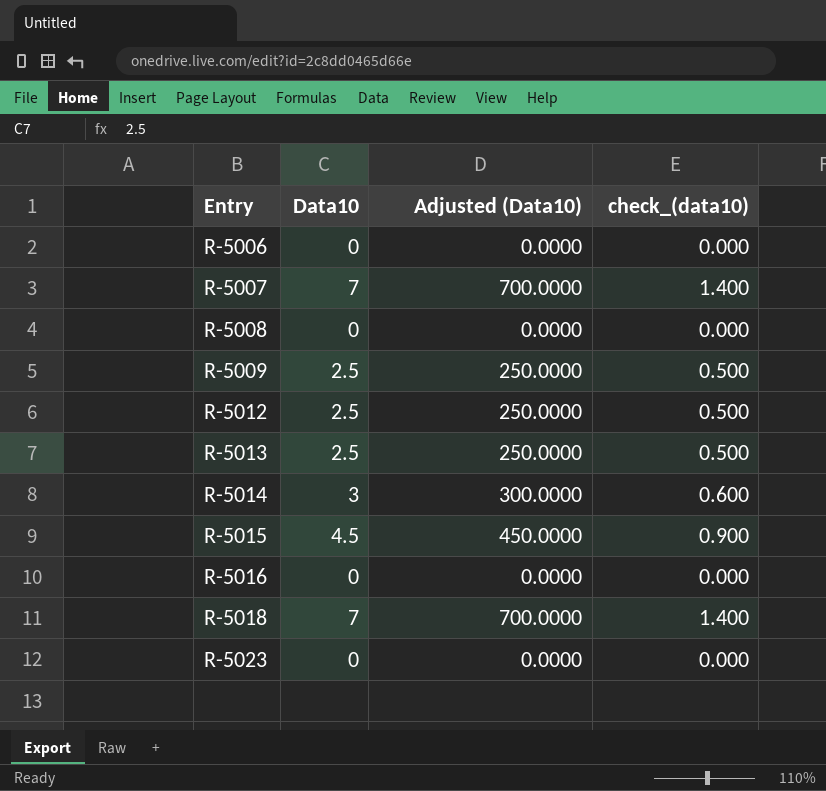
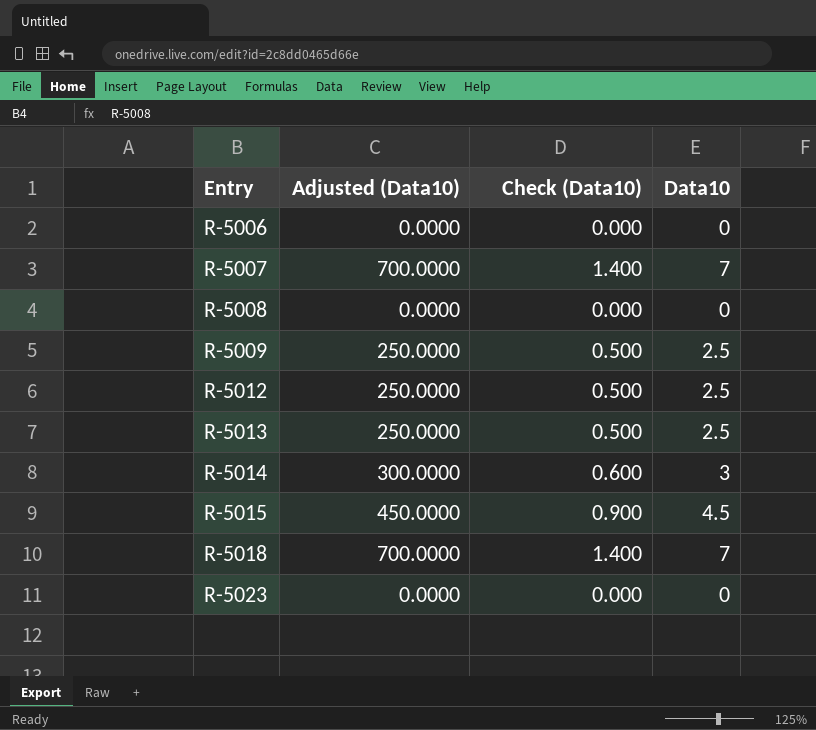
column name: check_(data10) -> Check (Data10)
column Data10 | position: 2 -> 4
row R-5016: 0 | 0.0000 | 0.000 -> none

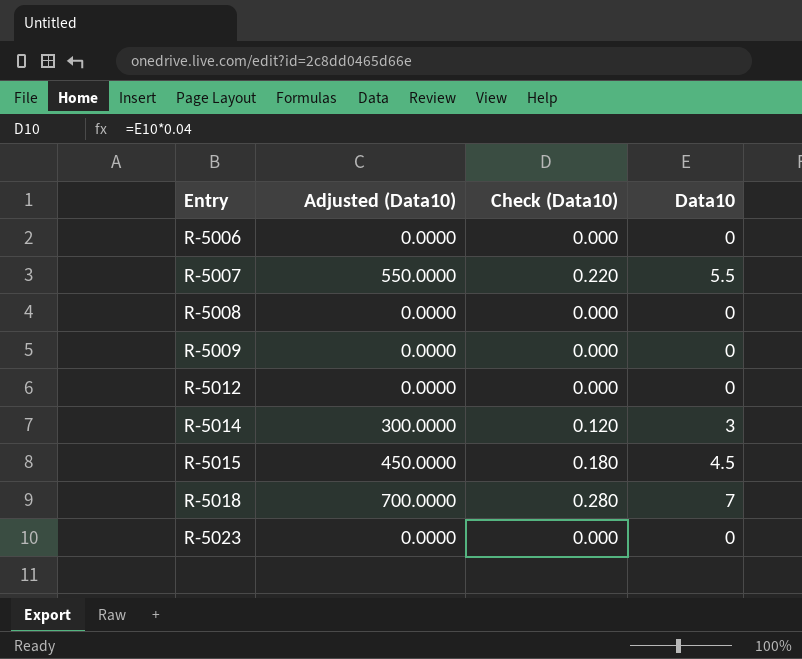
column Check (Data10) | formula: [Data10] * 0.2 -> [Data10] * 0.04
row R-5013: 250.0000 | 0.500 | 2.5 -> none
R-5007 | Adjusted (Data10): 700.0000 -> 550.0000
R-5007 | Data10: 7 -> 5.5
R-5009 | Adjusted (Data10): 250.0000 -> 0.0000
R-5009 | Data10: 2.5 -> 0
R-5012 | Adjusted (Data10): 250.0000 -> 0.0000
R-5012 | Data10: 2.5 -> 0

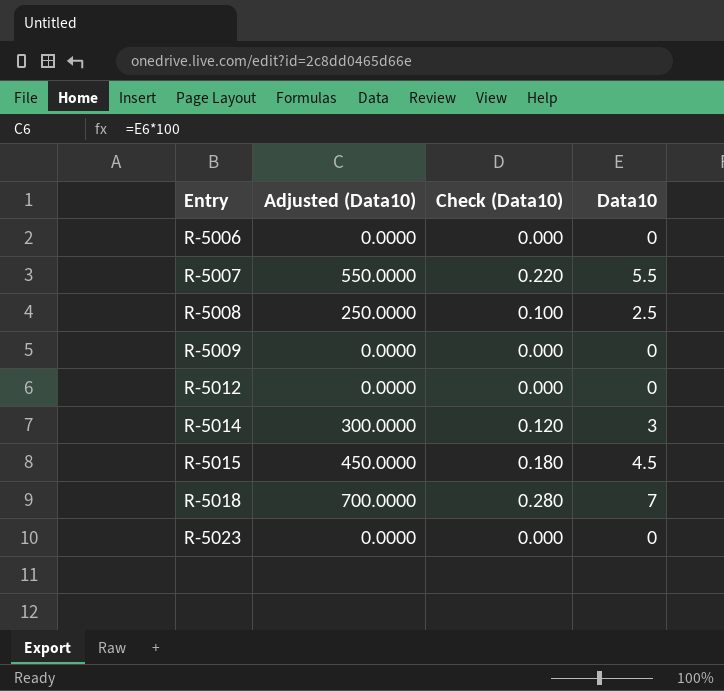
R-5008 | Adjusted (Data10): 0.0000 -> 250.0000
R-5008 | Check (Data10): 0.000 -> 0.100
R-5008 | Data10: 0 -> 2.5

